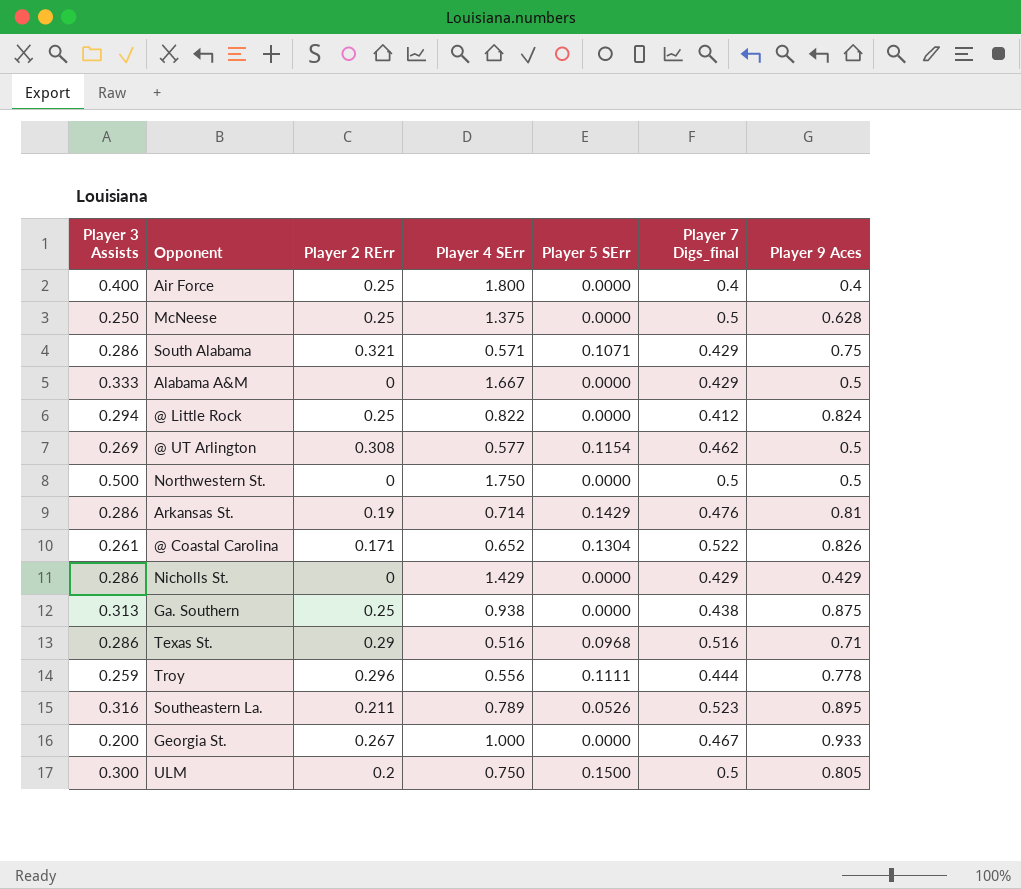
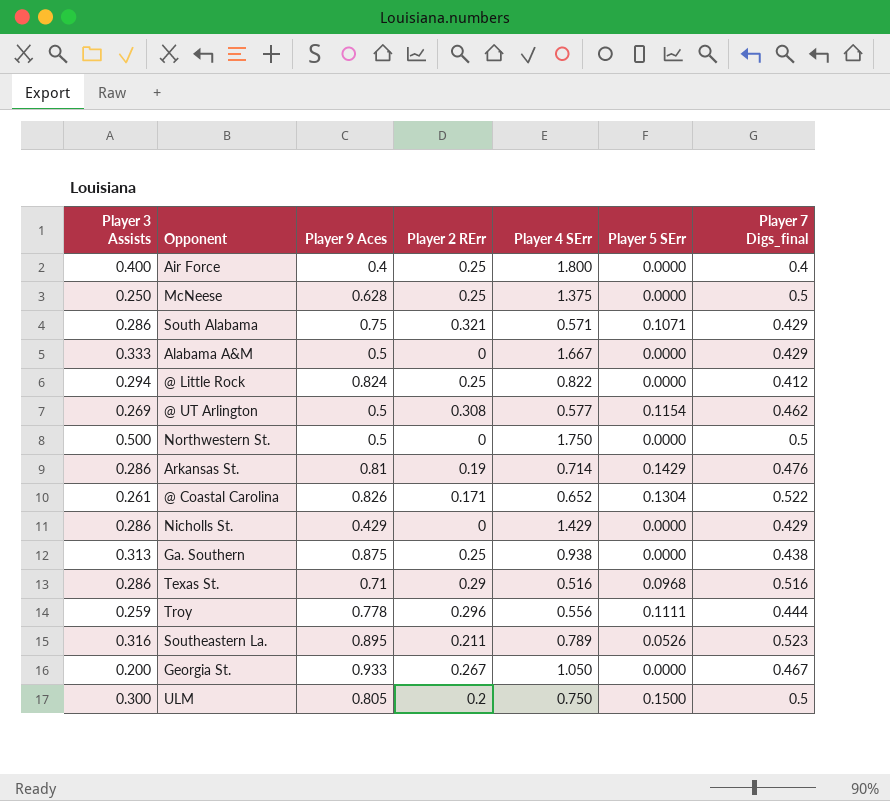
column Player 9 Aces | position: 7 -> 3
Georgia St. | Player 4 SErr: 1.000 -> 1.050

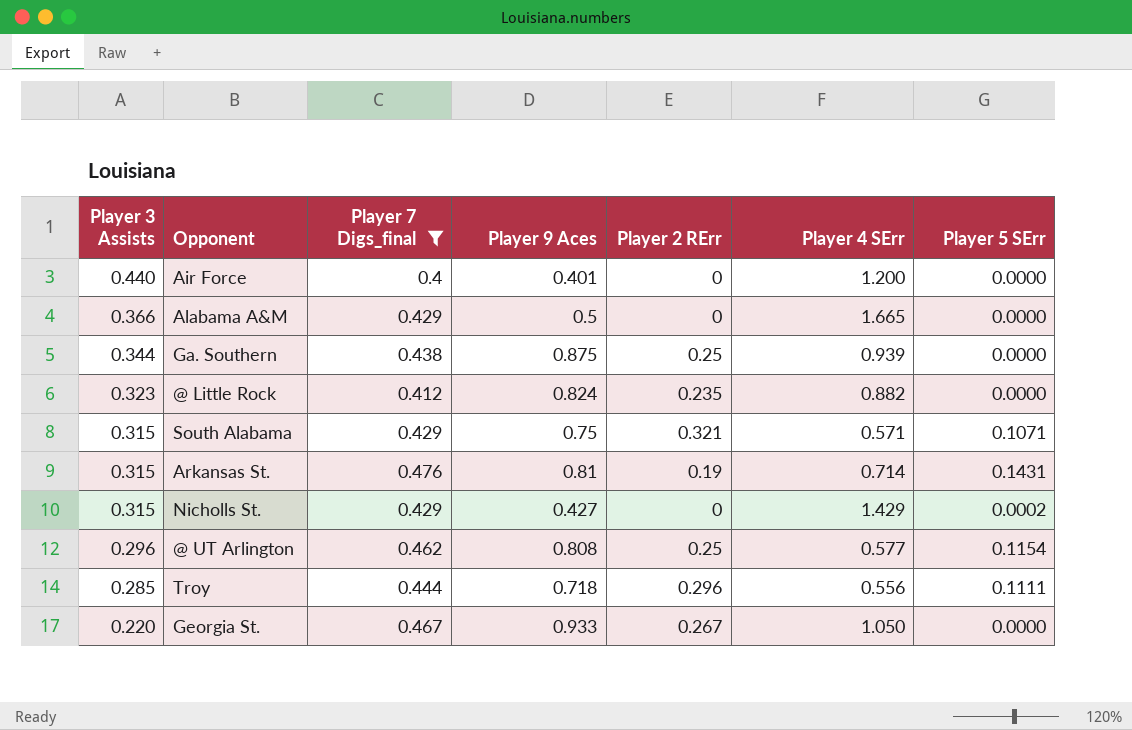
filter: none -> Player 7 Digs_final <= 0.476
row order: none -> Player 3 Assists descending
column Player 7 Digs_final | position: 7 -> 3
Air Force | Player 3 Assists: 0.400 -> 0.440
Air Force | Player 9 Aces: 0.4 -> 0.401
Air Force | Player 2 RErr: 0.25 -> 0
Air Force | Player 4 SErr: 1.800 -> 1.200
Alabama A&M | Player 3 Assists: 0.333 -> 0.366
Alabama A&M | Player 4 SErr: 1.667 -> 1.665
Ga. Southern | Player 3 Assists: 0.313 -> 0.344
Ga. Southern | Player 4 SErr: 0.938 -> 0.939
@ Little Rock | Player 3 Assists: 0.294 -> 0.323
@ Little Rock | Player 2 RErr: 0.25 -> 0.235
@ Little Rock | Player 4 SErr: 0.822 -> 0.882
South Alabama | Player 3 Assists: 0.286 -> 0.315
Arkansas St. | Player 3 Assists: 0.286 -> 0.315
Arkansas St. | Player 5 SErr: 0.1429 -> 0.1431
Nicholls St. | Player 3 Assists: 0.286 -> 0.315
Nicholls St. | Player 9 Aces: 0.429 -> 0.427
Nicholls St. | Player 5 SErr: 0.0000 -> 0.0002
@ UT Arlington | Player 3 Assists: 0.269 -> 0.296
@ UT Arlington | Player 9 Aces: 0.5 -> 0.808
@ UT Arlington | Player 2 RErr: 0.308 -> 0.25
Troy | Player 3 Assists: 0.259 -> 0.285
Troy | Player 9 Aces: 0.778 -> 0.718
Georgia St. | Player 3 Assists: 0.200 -> 0.220

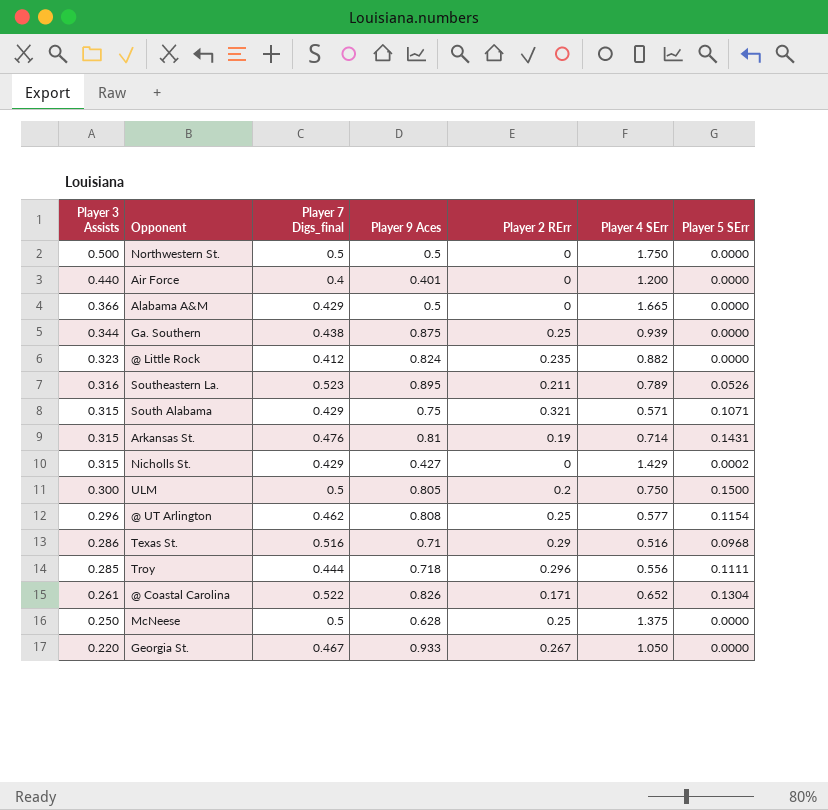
filter: Player 7 Digs_final <= 0.476 -> none

